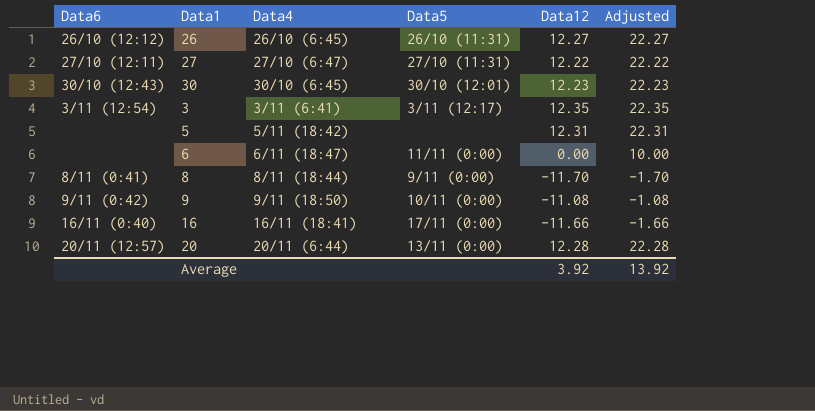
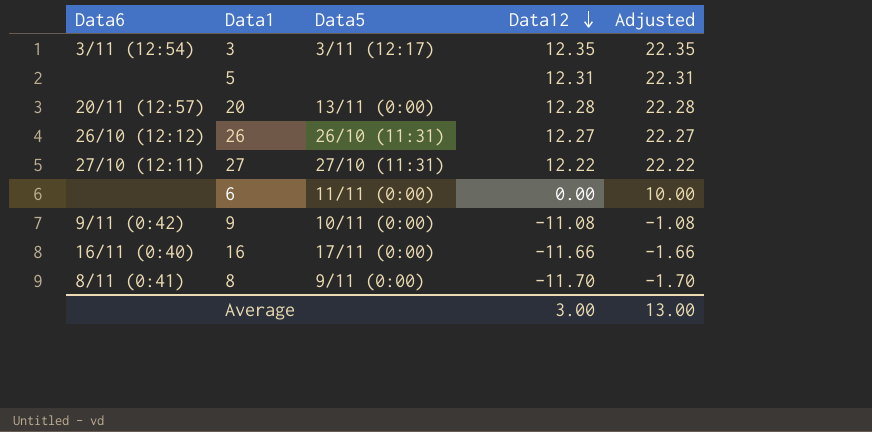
row order: none -> Data12 descending
column Data4 | position: 3 -> none
row 30: 30/10 (12:43) | 30/10 (6:45) | 30/10 (12:01) | 12.23 | 22.23 -> none
Average | Data12: 3.92 -> 3.00
Average | Adjusted: 13.92 -> 13.00

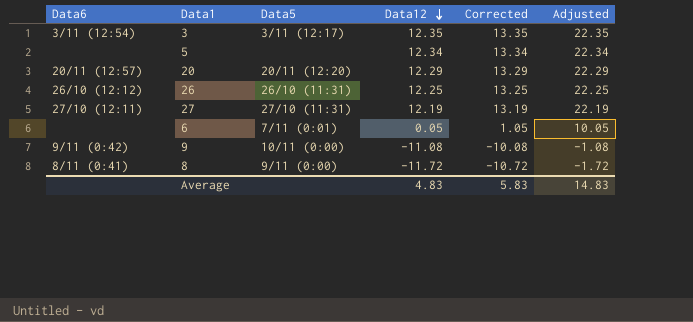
column Corrected | formula: none -> [Data12] + 1
row 16: 16/11 (0:40) | 17/11 (0:00) | -11.66 | -1.66 -> none
5 | Data12: 12.31 -> 12.34
5 | Adjusted: 22.31 -> 22.34
20 | Data5: 13/11 (0:00) -> 20/11 (12:20)
20 | Data12: 12.28 -> 12.29
20 | Adjusted: 22.28 -> 22.29
26 | Data12: 12.27 -> 12.25
26 | Adjusted: 22.27 -> 22.25
27 | Data12: 12.22 -> 12.19
27 | Adjusted: 22.22 -> 22.19
6 | Data5: 11/11 (0:00) -> 7/11 (0:01)
6 | Data12: 0.00 -> 0.05
6 | Adjusted: 10.00 -> 10.05
8 | Data12: -11.70 -> -11.72
8 | Adjusted: -1.70 -> -1.72
Average | Data12: 3.00 -> 4.83
Average | Adjusted: 13.00 -> 14.83

